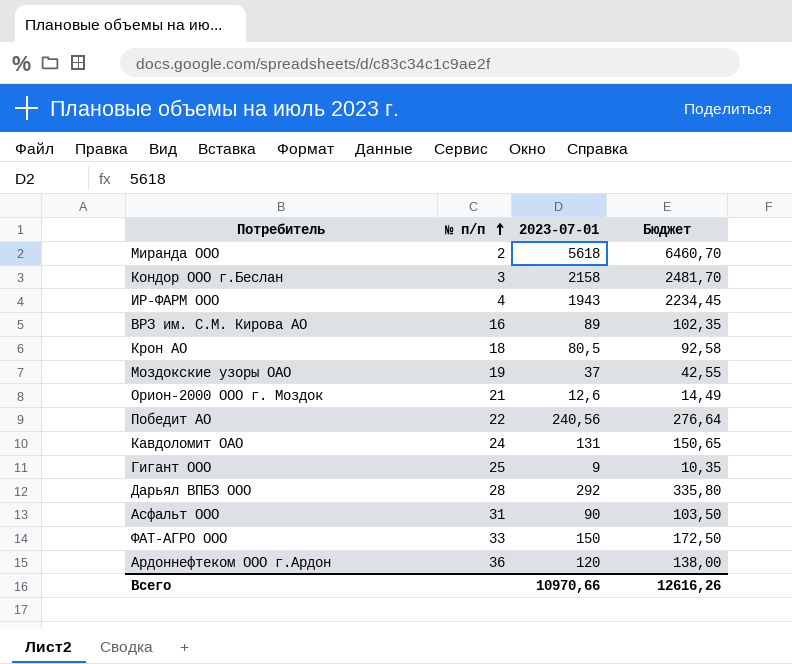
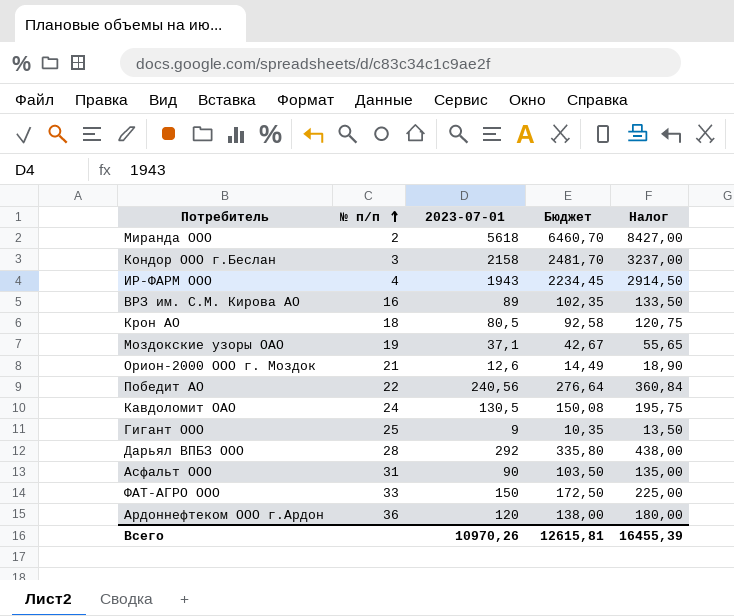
column Налог | formula: none -> [2023-07-01] * 1,5
Моздокские узоры ОАО | 2023-07-01: 37 -> 37,1
Моздокские узоры ОАО | Бюджет: 42,55 -> 42,67
Кавдоломит ОАО | 2023-07-01: 131 -> 130,5
Кавдоломит ОАО | Бюджет: 150,65 -> 150,08
Всего | 2023-07-01: 10970,66 -> 10970,26
Всего | Бюджет: 12616,26 -> 12615,81

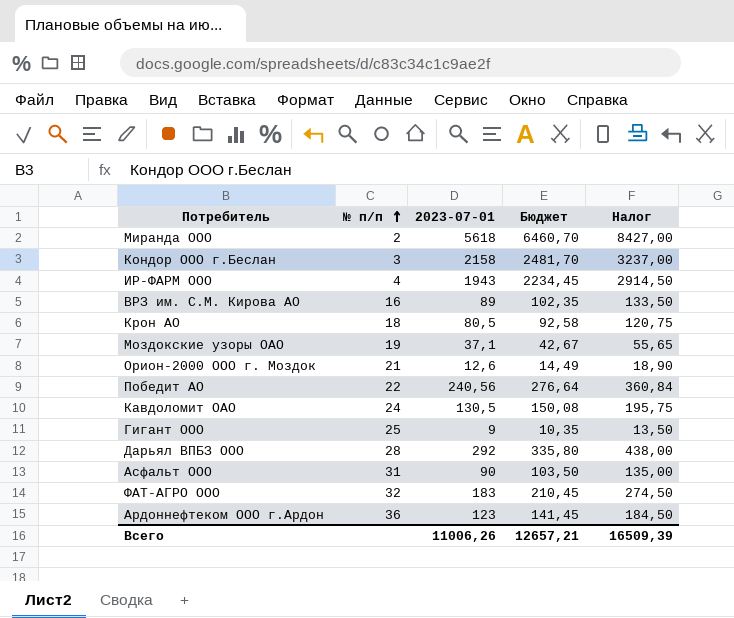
ФАТ-АГРО ООО | № п/п: 33 -> 32
ФАТ-АГРО ООО | 2023-07-01: 150 -> 183
ФАТ-АГРО ООО | Бюджет: 172,50 -> 210,45
ФАТ-АГРО ООО | Налог: 225,00 -> 274,50
Ардоннефтеком ООО г.Ардон | 2023-07-01: 120 -> 123
Ардоннефтеком ООО г.Ардон | Бюджет: 138,00 -> 141,45
Ардоннефтеком ООО г.Ардон | Налог: 180,00 -> 184,50
Всего | 2023-07-01: 10970,26 -> 11006,26
Всего | Бюджет: 12615,81 -> 12657,21
Всего | Налог: 16455,39 -> 16509,39

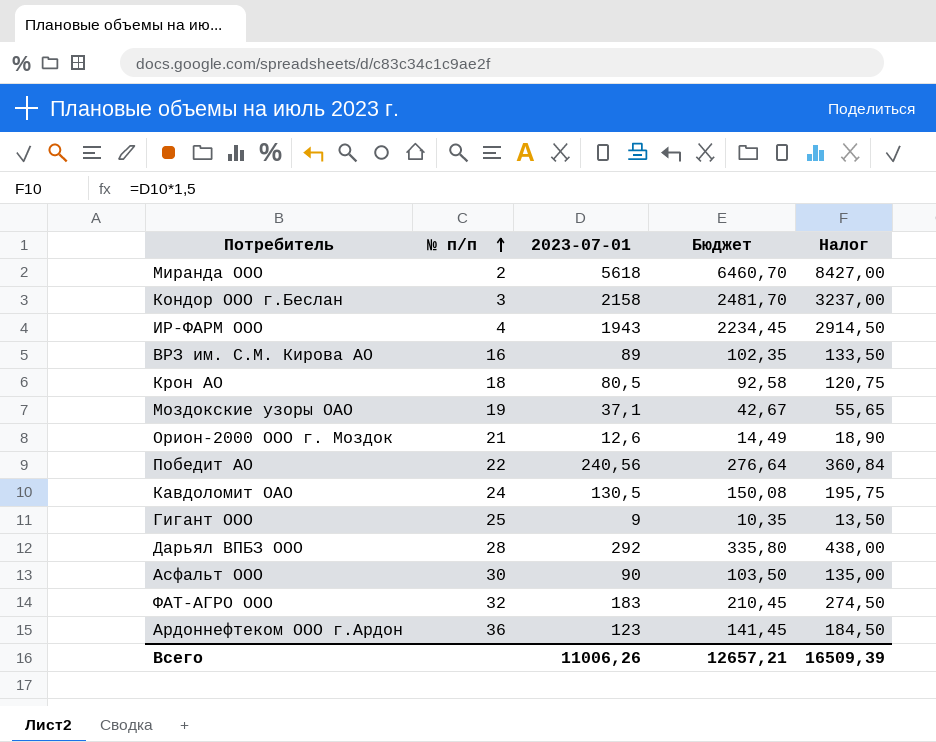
Асфальт ООО | № п/п: 31 -> 30

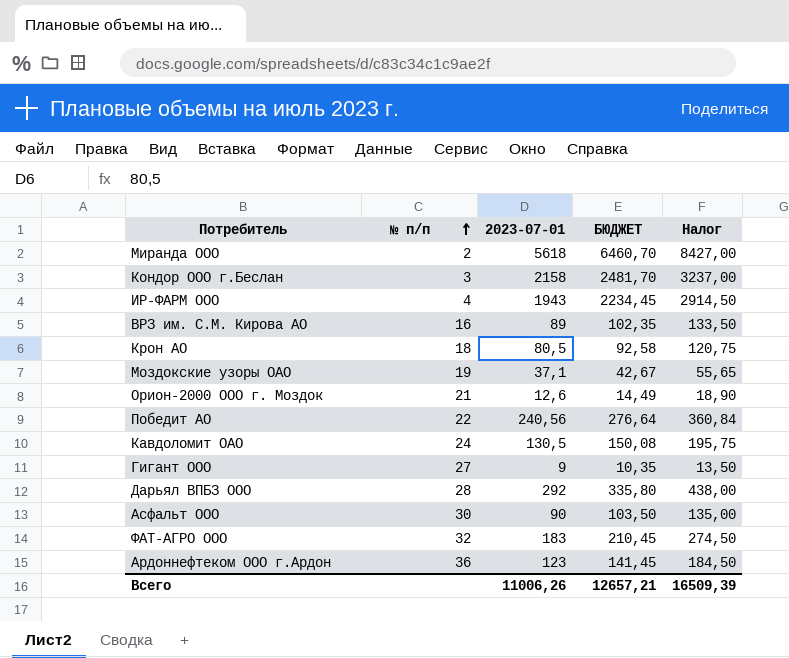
column name: Бюджет -> БЮДЖЕТ
Гигант ООО | № п/п: 25 -> 27

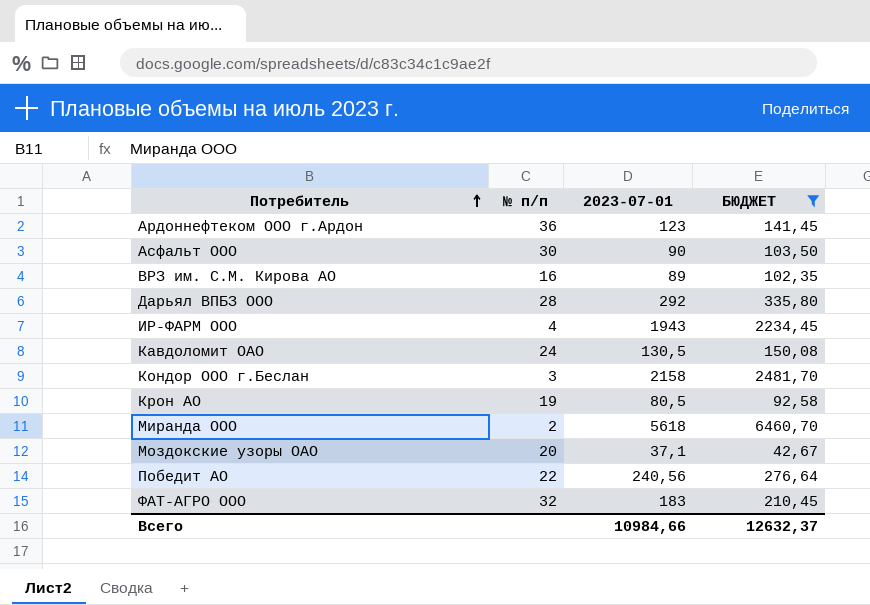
filter: none -> БЮДЖЕТ >= 42,67
row order: № п/п ascending -> Потребитель ascending
column Налог | formula: [2023-07-01] * 1,5 -> none
Крон АО | № п/п: 18 -> 19
Моздокские узоры ОАО | № п/п: 19 -> 20
Всего | 2023-07-01: 11006,26 -> 10984,66
Всего | БЮДЖЕТ: 12657,21 -> 12632,37

